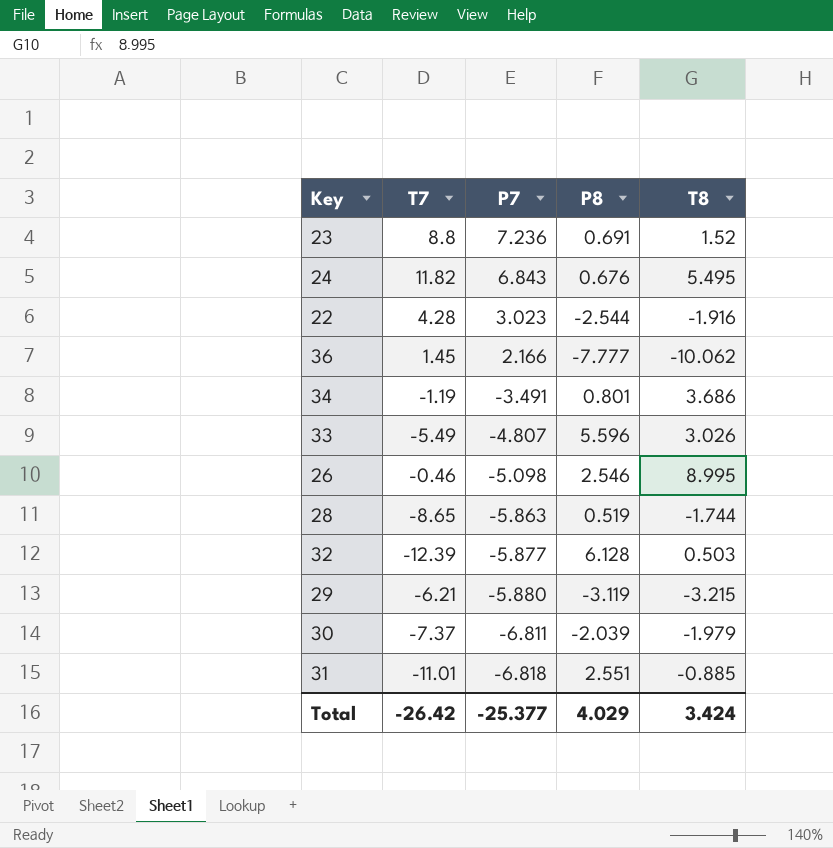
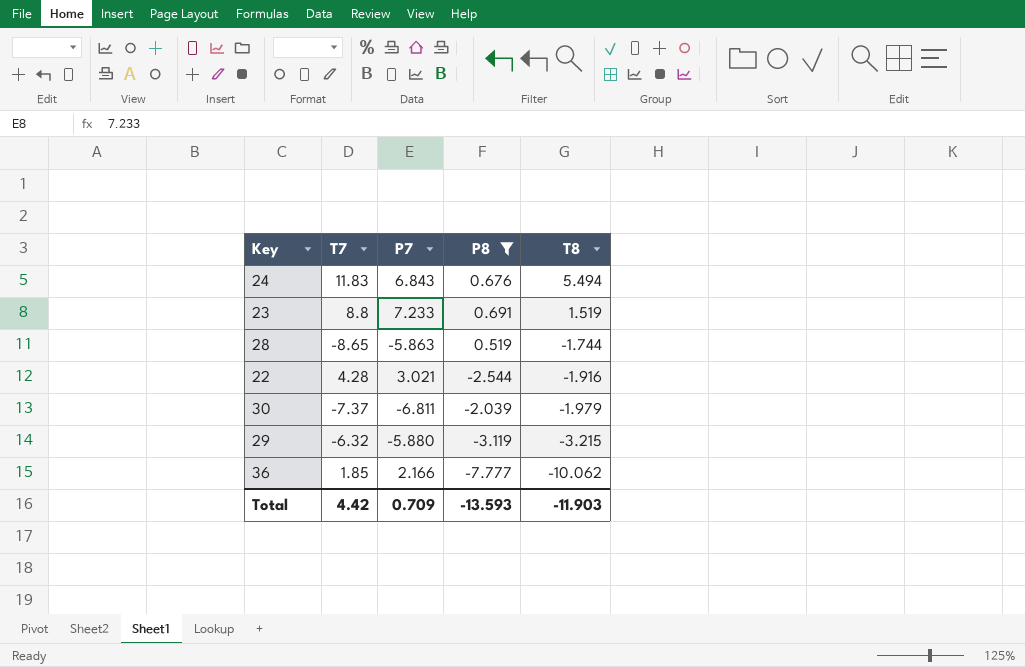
filter: none -> P8 <= 0.691
row order: P7 descending -> T8 descending
24 | T7: 11.82 -> 11.83
24 | T8: 5.495 -> 5.494
23 | P7: 7.236 -> 7.233
23 | T8: 1.52 -> 1.519
22 | P7: 3.023 -> 3.021
29 | T7: -6.21 -> -6.32
36 | T7: 1.45 -> 1.85
Total | T7: -26.42 -> 4.42
Total | P7: -25.377 -> 0.709
Total | P8: 4.029 -> -13.593
Total | T8: 3.424 -> -11.903

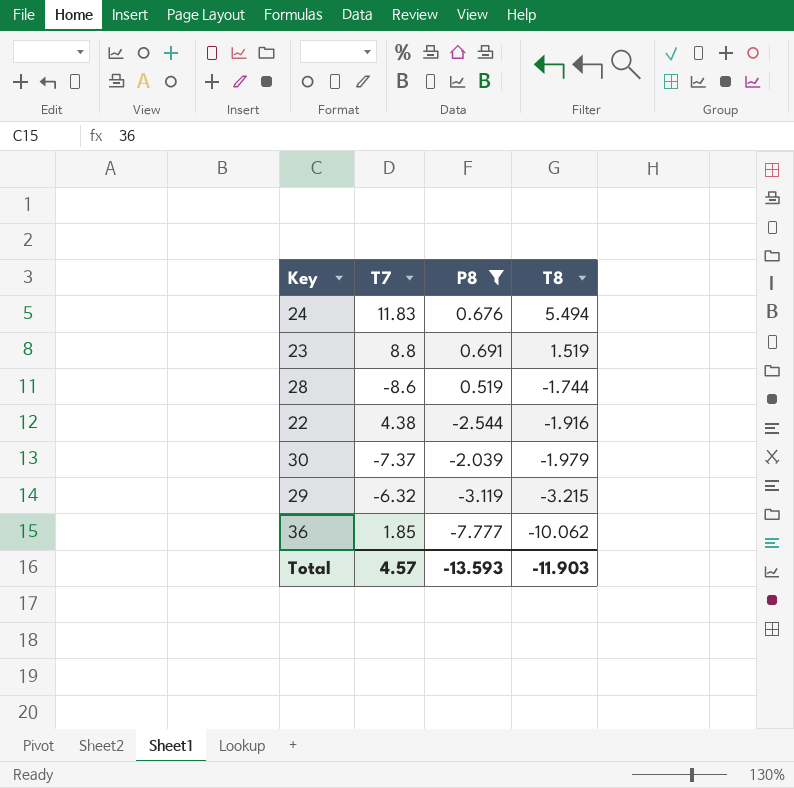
column P7 | position: 3 -> none
28 | T7: -8.65 -> -8.6
22 | T7: 4.28 -> 4.38
Total | T7: 4.42 -> 4.57

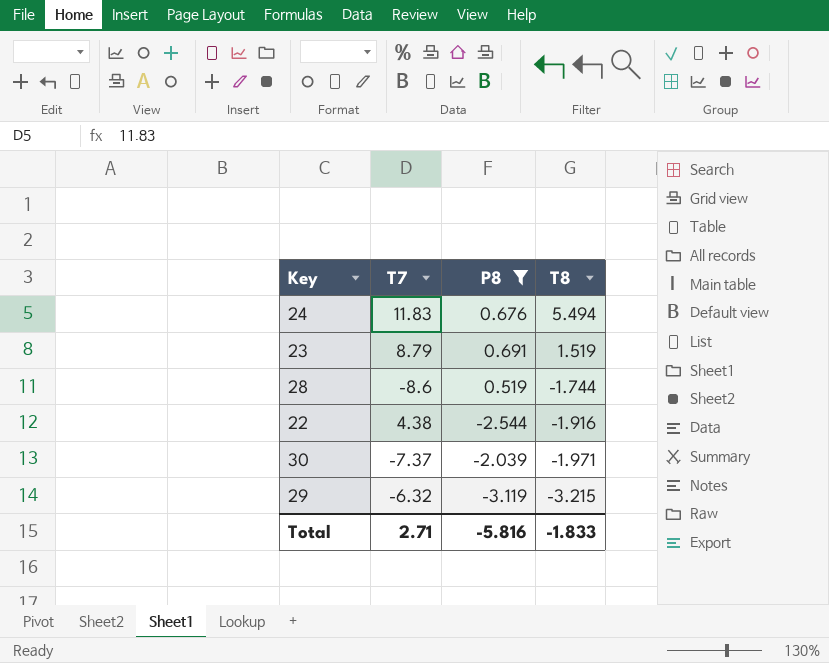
row 36: 1.85 | -7.777 | -10.062 -> none
23 | T7: 8.8 -> 8.79
30 | T8: -1.979 -> -1.971
Total | T7: 4.57 -> 2.71
Total | P8: -13.593 -> -5.816
Total | T8: -11.903 -> -1.833

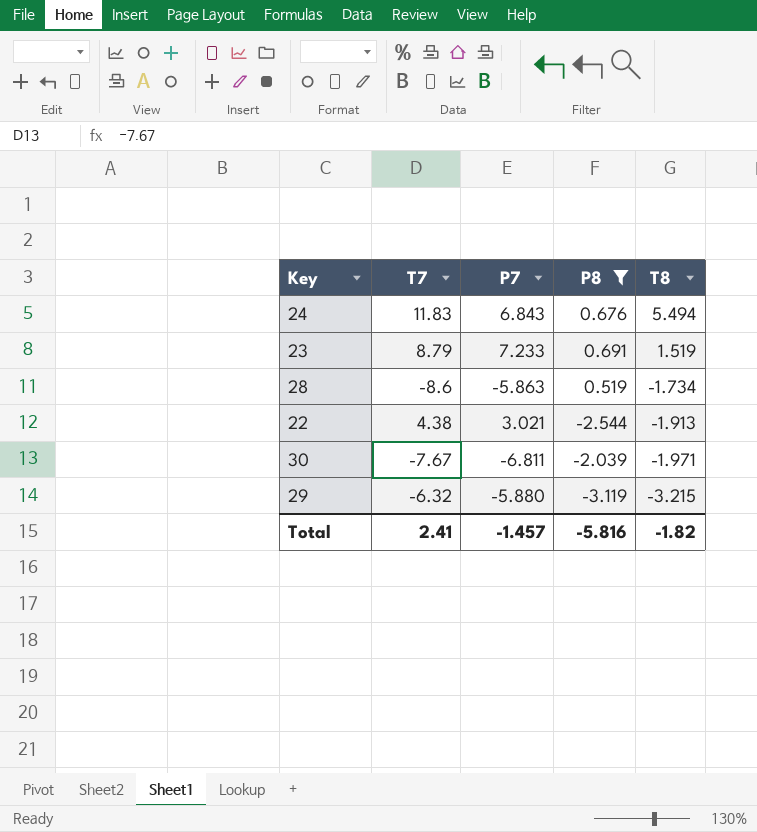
column P7 | position: none -> 3
28 | T8: -1.744 -> -1.734
22 | T8: -1.916 -> -1.913
30 | T7: -7.37 -> -7.67
Total | T7: 2.71 -> 2.41
Total | T8: -1.833 -> -1.82

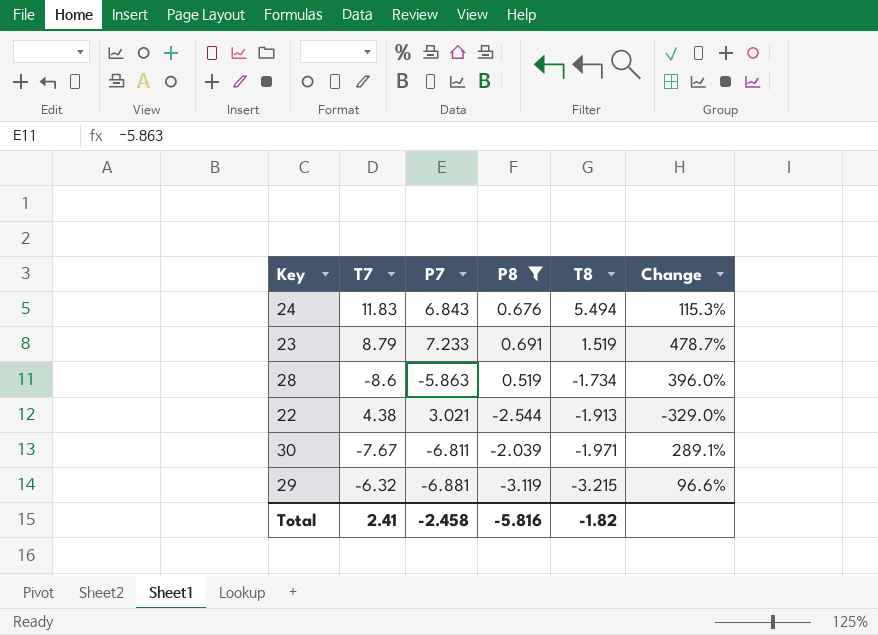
column Change | formula: none -> ([T7] - [T8]) / [T8]
29 | P7: -5.880 -> -6.881
Total | P7: -1.457 -> -2.458

